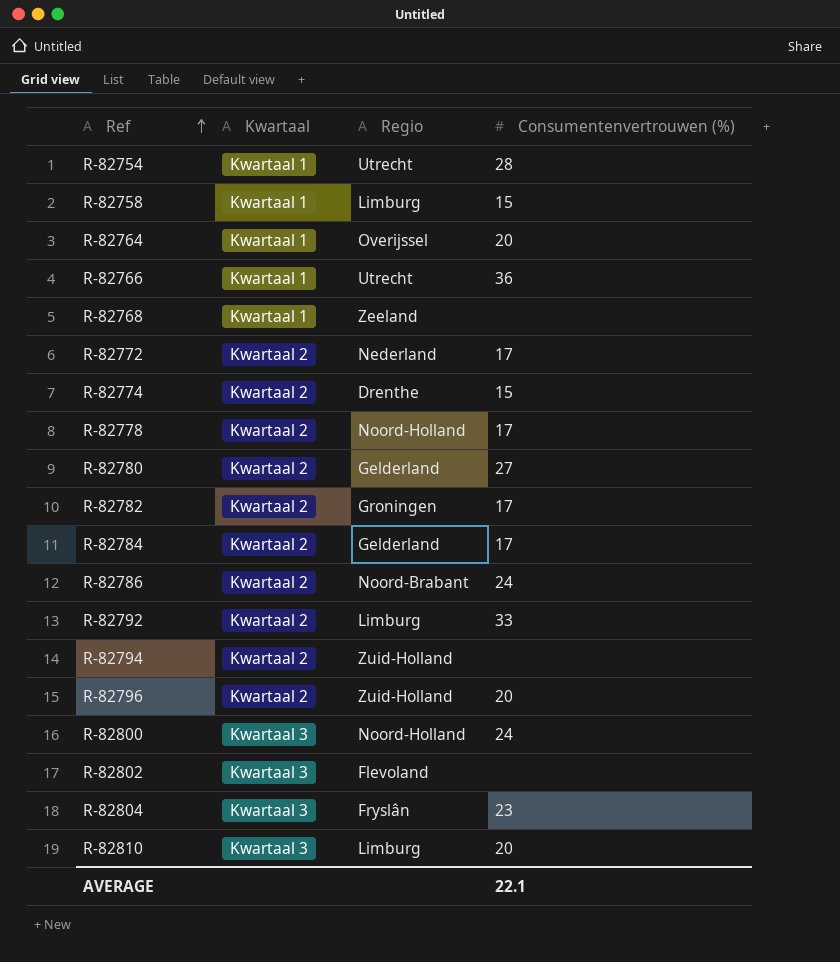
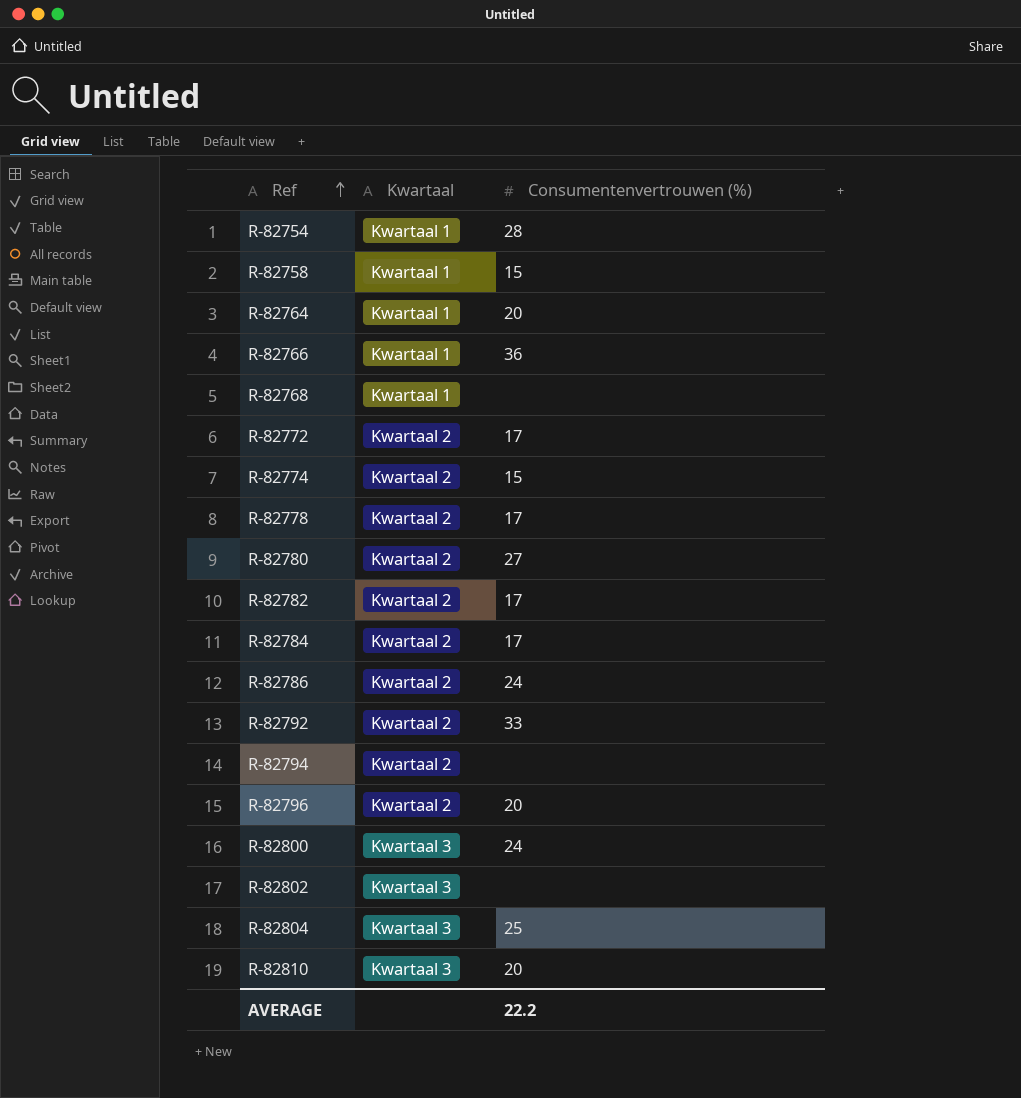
column Regio | position: 3 -> none
R-82804 | Consumentenvertrouwen (%): 23 -> 25
AVERAGE | Consumentenvertrouwen (%): 22.1 -> 22.2

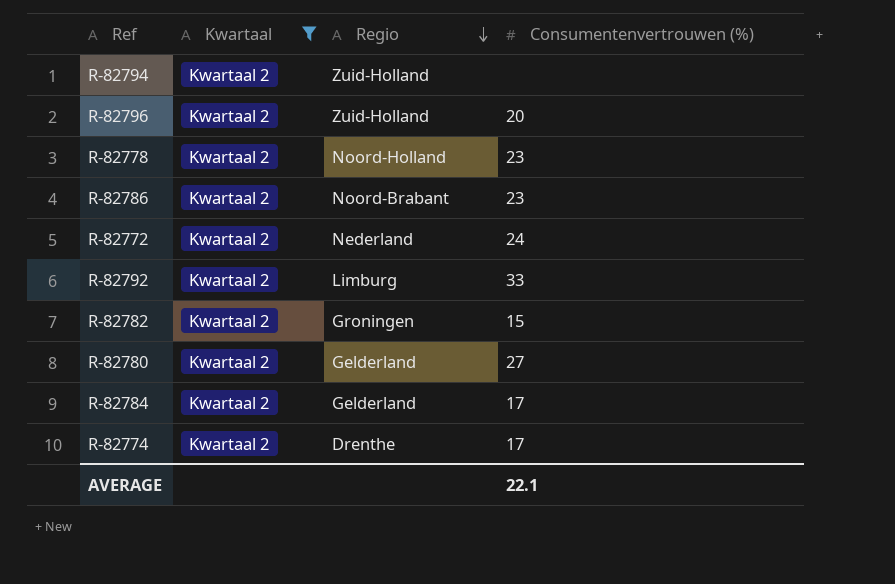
filter: none -> Kwartaal = Kwartaal 2
row order: Ref ascending -> Regio descending
column Regio | position: none -> 3
R-82778 | Consumentenvertrouwen (%): 17 -> 23
R-82786 | Consumentenvertrouwen (%): 24 -> 23
R-82772 | Consumentenvertrouwen (%): 17 -> 24
R-82782 | Consumentenvertrouwen (%): 17 -> 15
R-82774 | Consumentenvertrouwen (%): 15 -> 17
AVERAGE | Consumentenvertrouwen (%): 22.2 -> 22.1

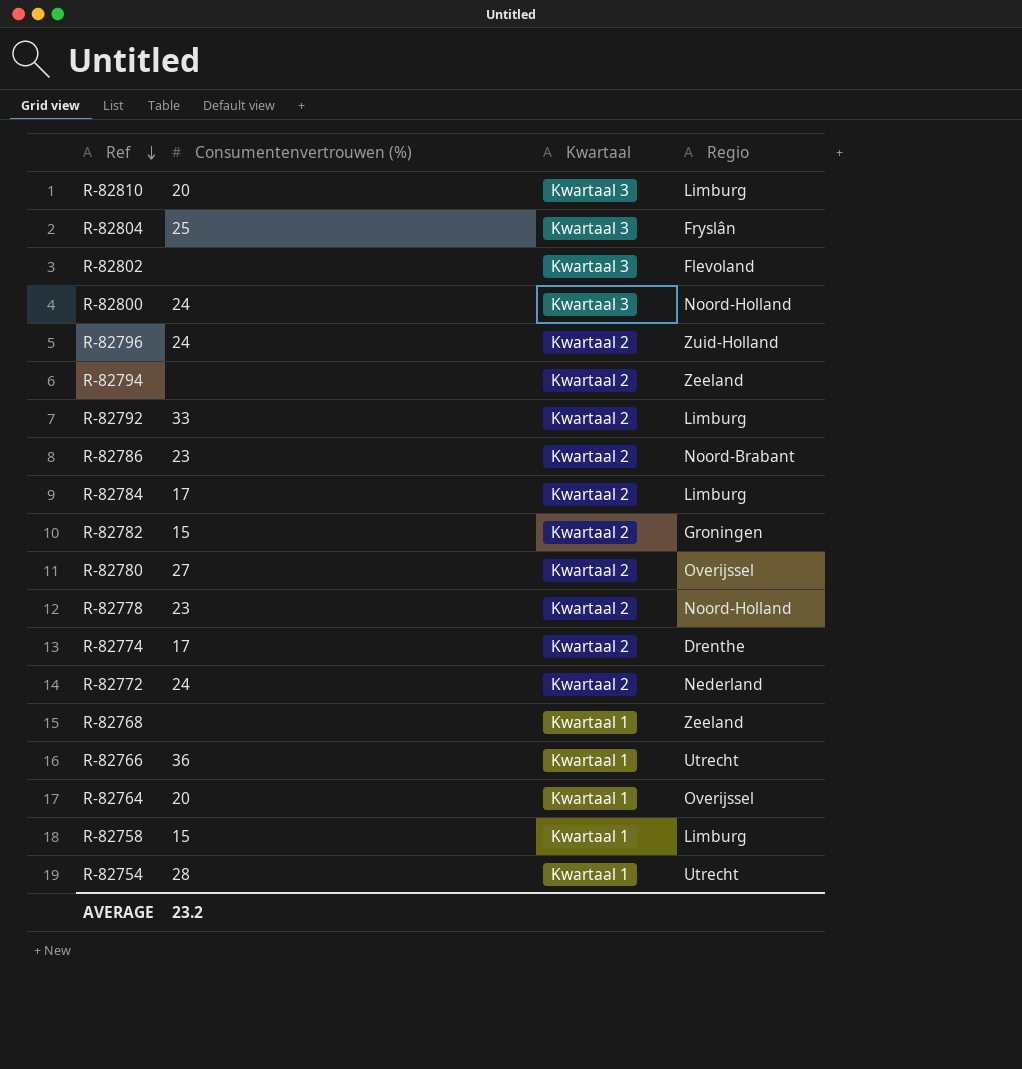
filter: Kwartaal = Kwartaal 2 -> none
row order: Regio descending -> Ref descending
column Consumentenvertrouwen (%) | position: 4 -> 2
R-82796 | Consumentenvertrouwen (%): 20 -> 24
R-82794 | Regio: Zuid-Holland -> Zeeland
R-82784 | Regio: Gelderland -> Limburg
R-82780 | Regio: Gelderland -> Overijssel
AVERAGE | Consumentenvertrouwen (%): 22.1 -> 23.2

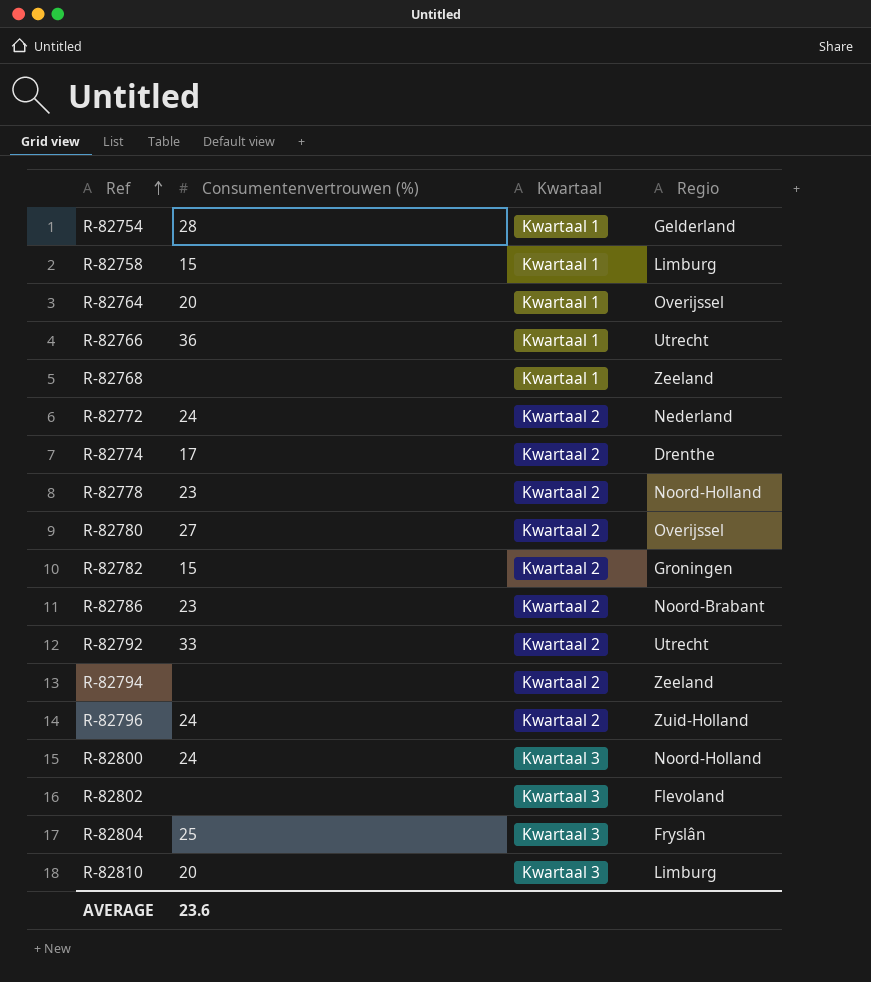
row order: Ref descending -> Ref ascending
row R-82784: 17 | Kwartaal 2 | Limburg -> none
R-82754 | Regio: Utrecht -> Gelderland
R-82792 | Regio: Limburg -> Utrecht
AVERAGE | Consumentenvertrouwen (%): 23.2 -> 23.6

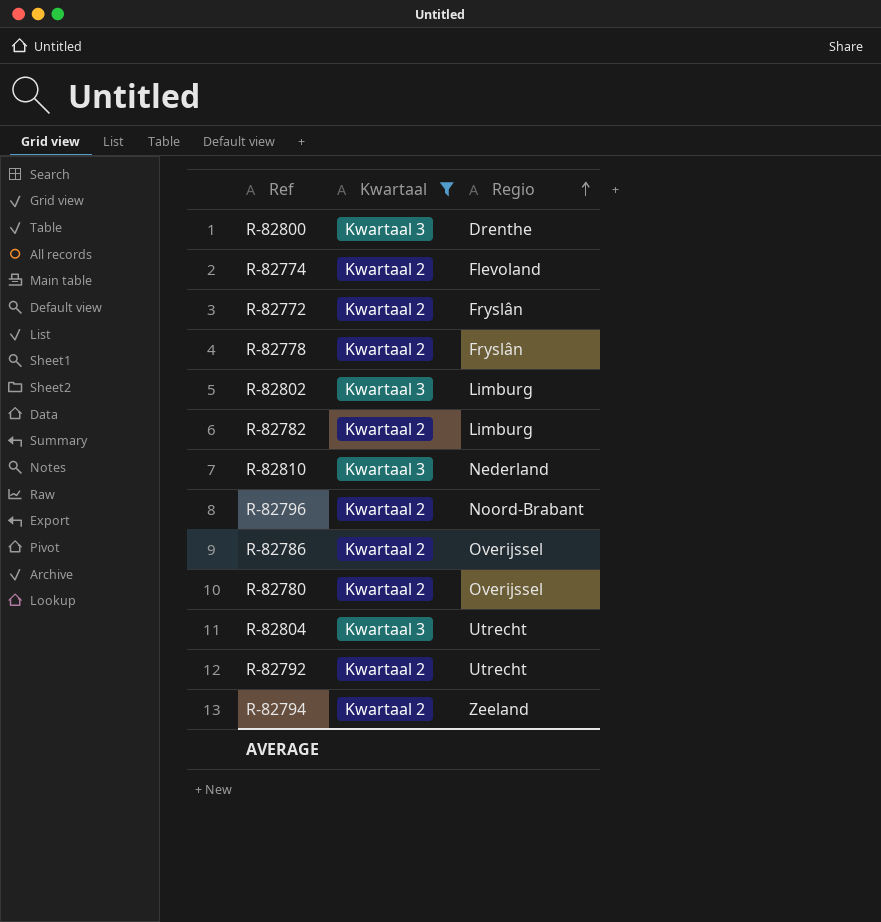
filter: none -> Kwartaal != Kwartaal 1
row order: Ref ascending -> Regio ascending
column Consumentenvertrouwen (%) | position: 2 -> none
R-82800 | Regio: Noord-Holland -> Drenthe
R-82774 | Regio: Drenthe -> Flevoland
R-82772 | Regio: Nederland -> Fryslân
R-82778 | Regio: Noord-Holland -> Fryslân
R-82802 | Regio: Flevoland -> Limburg
R-82782 | Regio: Groningen -> Limburg
R-82810 | Regio: Limburg -> Nederland
R-82796 | Regio: Zuid-Holland -> Noord-Brabant
R-82786 | Regio: Noord-Brabant -> Overijssel
R-82804 | Regio: Fryslân -> Utrecht

